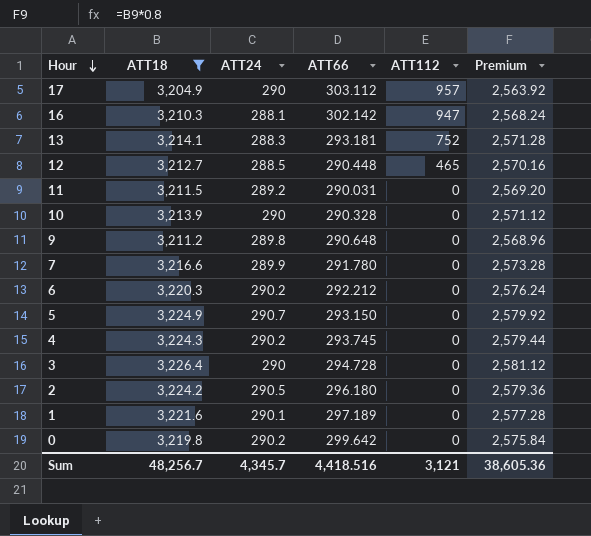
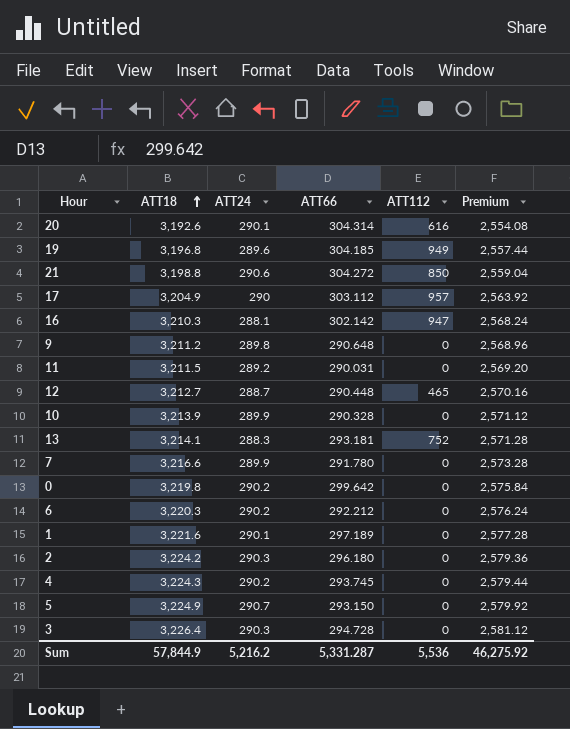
filter: ATT18 >= 3,204.9 -> none
row order: Hour descending -> ATT18 ascending
12 | ATT24: 288.5 -> 288.7
10 | ATT24: 290 -> 289.9
2 | ATT24: 290.5 -> 290.3
3 | ATT24: 290 -> 290.3
Sum | ATT18: 48,256.7 -> 57,844.9
Sum | ATT24: 4,345.7 -> 5,216.2
Sum | ATT66: 4,418.516 -> 5,331.287
Sum | ATT112: 3,121 -> 5,536
Sum | Premium: 38,605.36 -> 46,275.92

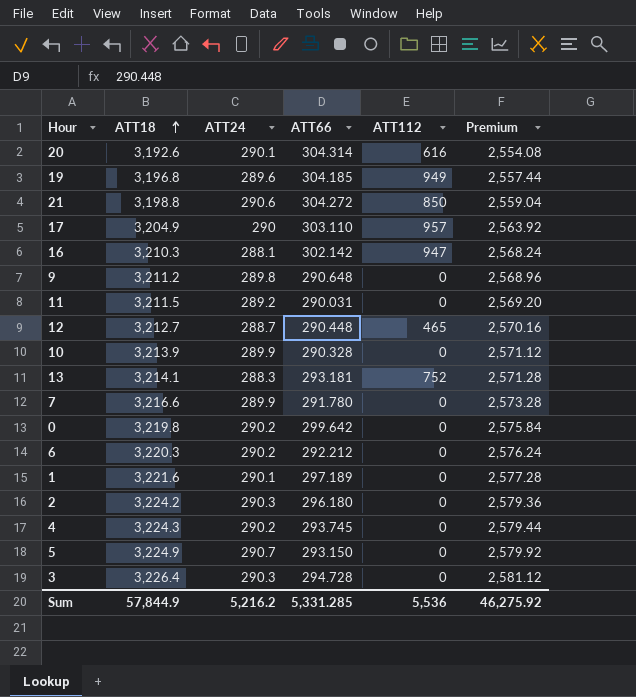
17 | ATT66: 303.112 -> 303.110
Sum | ATT66: 5,331.287 -> 5,331.285

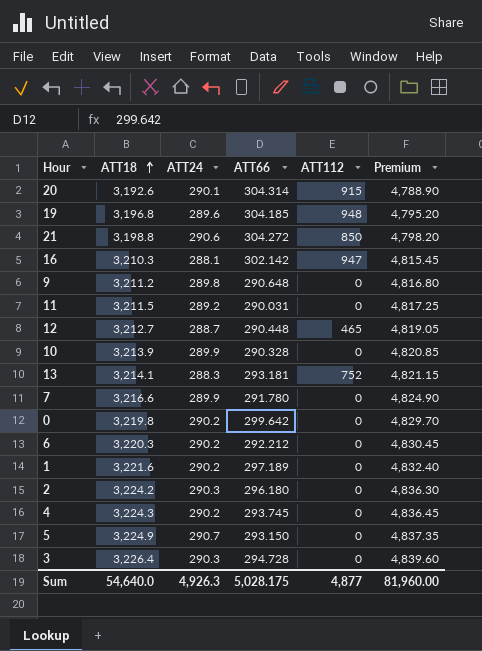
column Premium | formula: [ATT18] * 0.8 -> [ATT18] * 1.5
row 17: 3,204.9 | 290 | 303.110 | 957 | 2,563.92 -> none
20 | ATT112: 616 -> 915
19 | ATT112: 949 -> 948
1 | ATT24: 290.1 -> 290.2
Sum | ATT18: 57,844.9 -> 54,640.0
Sum | ATT24: 5,216.2 -> 4,926.3
Sum | ATT66: 5,331.285 -> 5,028.175
Sum | ATT112: 5,536 -> 4,877
Sum | Premium: 46,275.92 -> 81,960.00

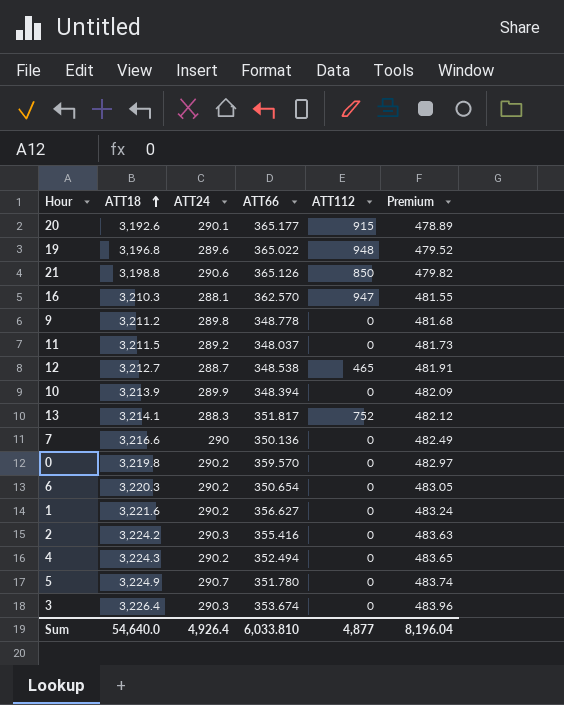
column Premium | formula: [ATT18] * 1.5 -> [ATT18] * 0.15
20 | ATT66: 304.314 -> 365.177
19 | ATT66: 304.185 -> 365.022
21 | ATT66: 304.272 -> 365.126
16 | ATT66: 302.142 -> 362.570
9 | ATT66: 290.648 -> 348.778
11 | ATT66: 290.031 -> 348.037
12 | ATT66: 290.448 -> 348.538
10 | ATT66: 290.328 -> 348.394
13 | ATT66: 293.181 -> 351.817
7 | ATT24: 289.9 -> 290
7 | ATT66: 291.780 -> 350.136
0 | ATT66: 299.642 -> 359.570
6 | ATT66: 292.212 -> 350.654
1 | ATT66: 297.189 -> 356.627
2 | ATT66: 296.180 -> 355.416
4 | ATT66: 293.745 -> 352.494
5 | ATT66: 293.150 -> 351.780
3 | ATT66: 294.728 -> 353.674
Sum | ATT24: 4,926.3 -> 4,926.4
Sum | ATT66: 5,028.175 -> 6,033.810
Sum | Premium: 81,960.00 -> 8,196.04

